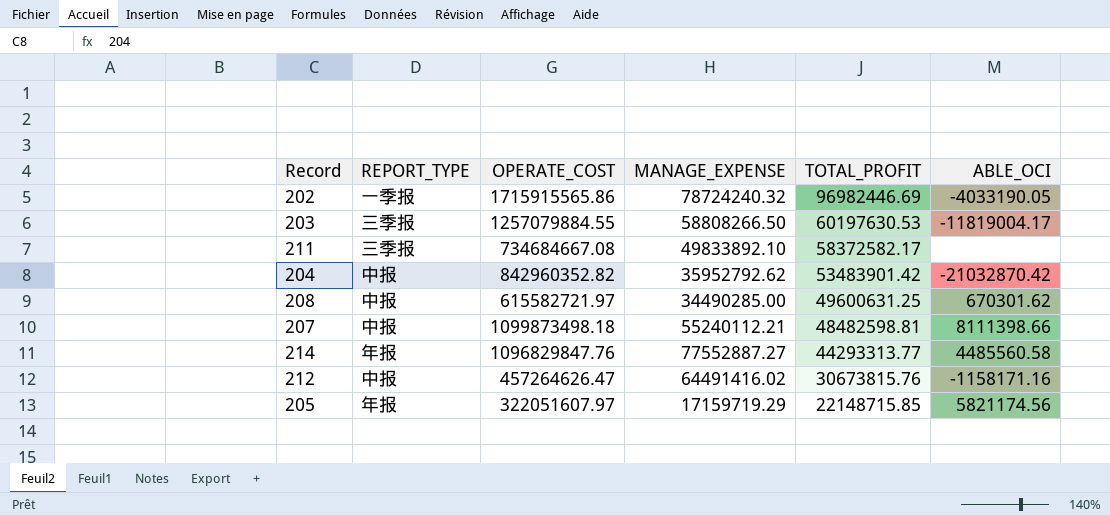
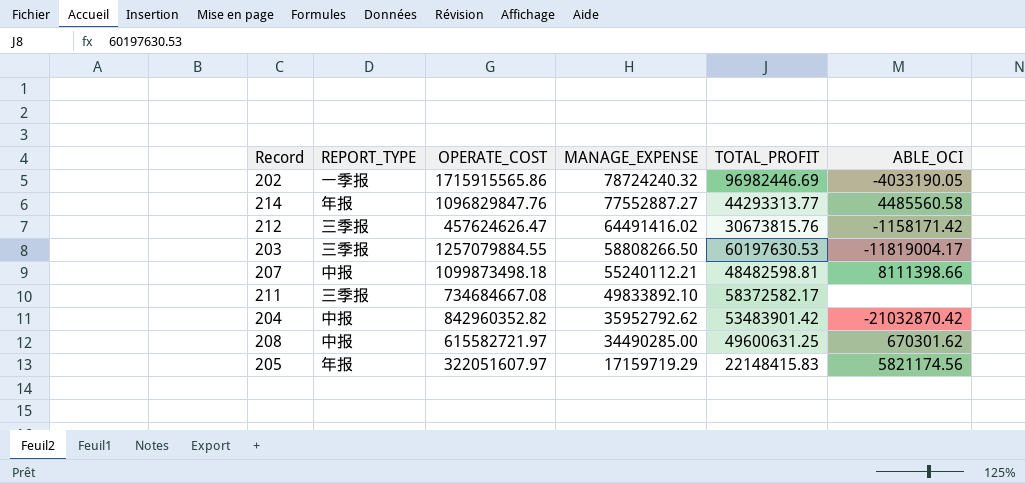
row order: TOTAL_PROFIT descending -> MANAGE_EXPENSE descending
212 | REPORT_TYPE: 中报 -> 三季报
212 | OPERATE_COST: 457264626.47 -> 457624626.47
212 | ABLE_OCI: -1158171.16 -> -1158171.42
205 | TOTAL_PROFIT: 22148715.85 -> 22148415.83

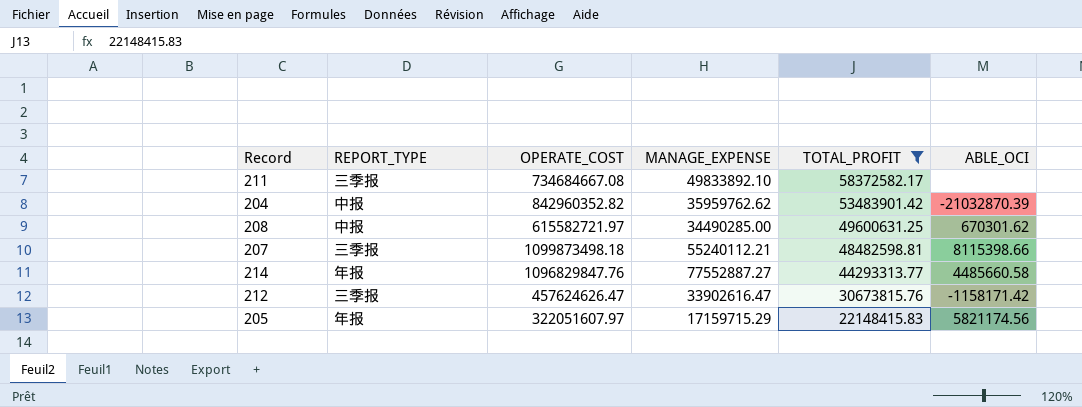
filter: none -> TOTAL_PROFIT <= 58372582.17
row order: MANAGE_EXPENSE descending -> TOTAL_PROFIT descending
204 | MANAGE_EXPENSE: 35952792.62 -> 35959762.62
204 | ABLE_OCI: -21032870.42 -> -21032870.39
207 | REPORT_TYPE: 中报 -> 三季报
207 | ABLE_OCI: 8111398.66 -> 8115398.66
214 | ABLE_OCI: 4485560.58 -> 4485660.58
212 | MANAGE_EXPENSE: 64491416.02 -> 33902616.47
205 | MANAGE_EXPENSE: 17159719.29 -> 17159715.29

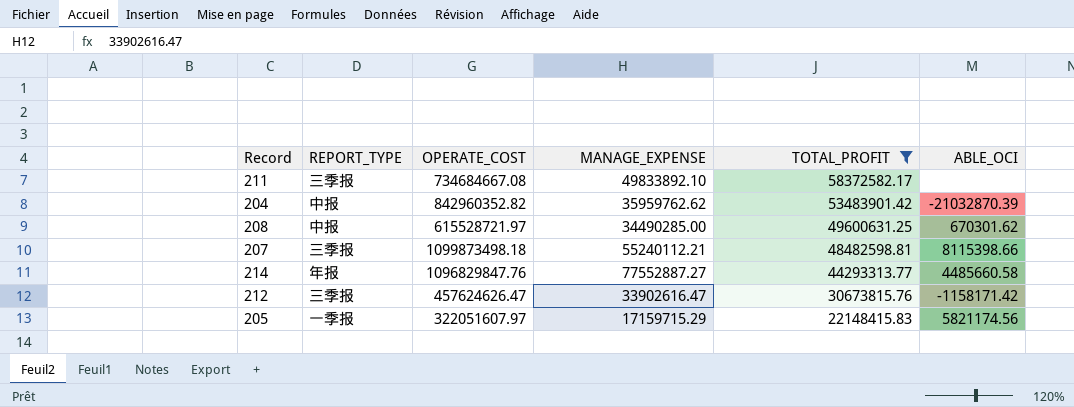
208 | OPERATE_COST: 615582721.97 -> 615528721.97
205 | REPORT_TYPE: 年报 -> 一季报

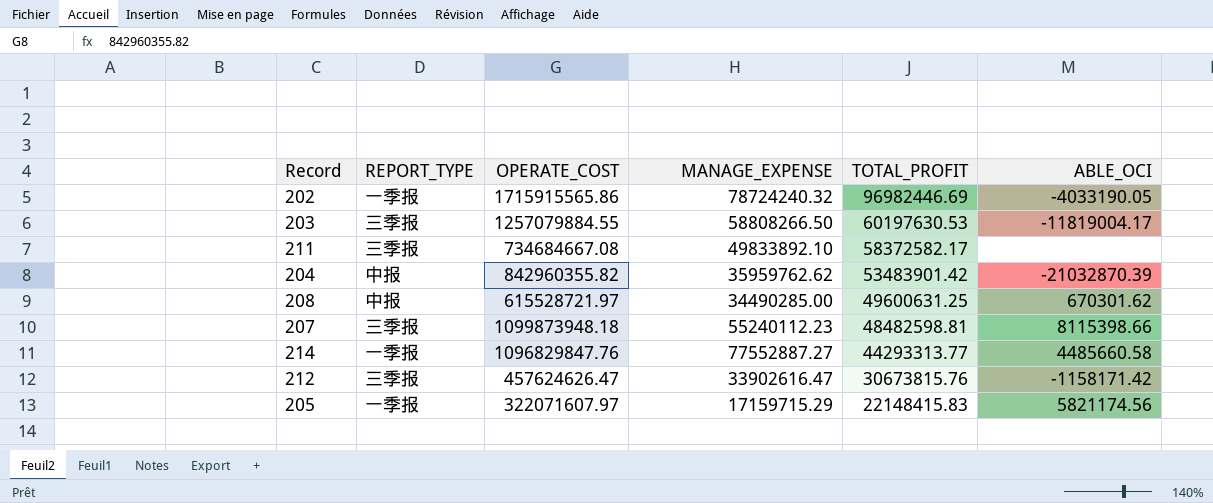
filter: TOTAL_PROFIT <= 58372582.17 -> none
204 | OPERATE_COST: 842960352.82 -> 842960355.82
207 | OPERATE_COST: 1099873498.18 -> 1099873948.18
207 | MANAGE_EXPENSE: 55240112.21 -> 55240112.23
214 | REPORT_TYPE: 年报 -> 一季报
205 | OPERATE_COST: 322051607.97 -> 322071607.97

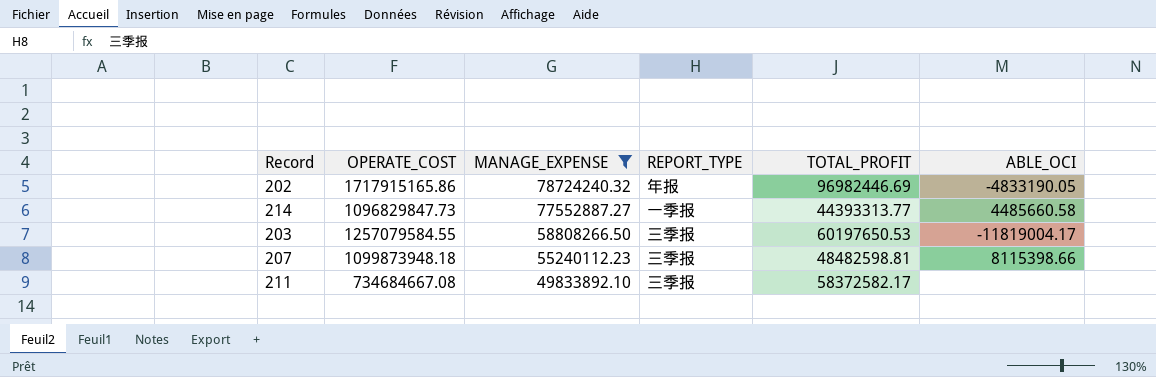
filter: none -> MANAGE_EXPENSE >= 49833892.10
row order: TOTAL_PROFIT descending -> MANAGE_EXPENSE descending
column REPORT_TYPE | position: 2 -> 4
202 | OPERATE_COST: 1715915565.86 -> 1717915165.86
202 | REPORT_TYPE: 一季报 -> 年报
202 | ABLE_OCI: -4033190.05 -> -4833190.05
214 | OPERATE_COST: 1096829847.76 -> 1096829847.73
214 | TOTAL_PROFIT: 44293313.77 -> 44393313.77
203 | OPERATE_COST: 1257079884.55 -> 1257079584.55
203 | TOTAL_PROFIT: 60197630.53 -> 60197650.53

